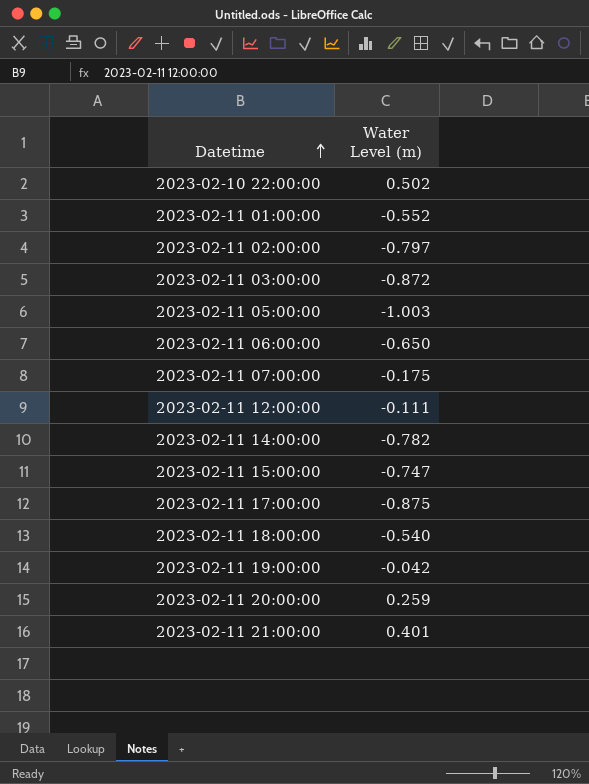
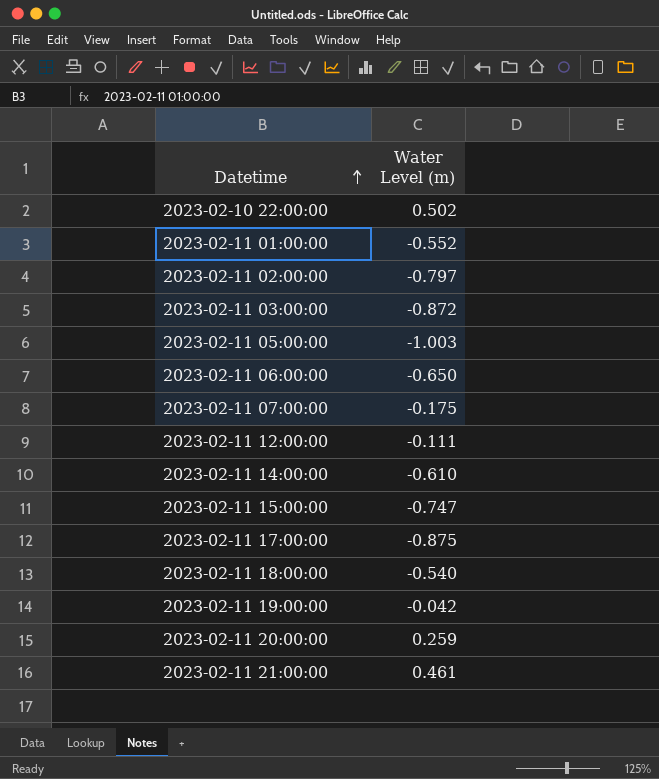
2023-02-11 14:00:00 | Water Level (m): -0.782 -> -0.610
2023-02-11 21:00:00 | Water Level (m): 0.401 -> 0.461

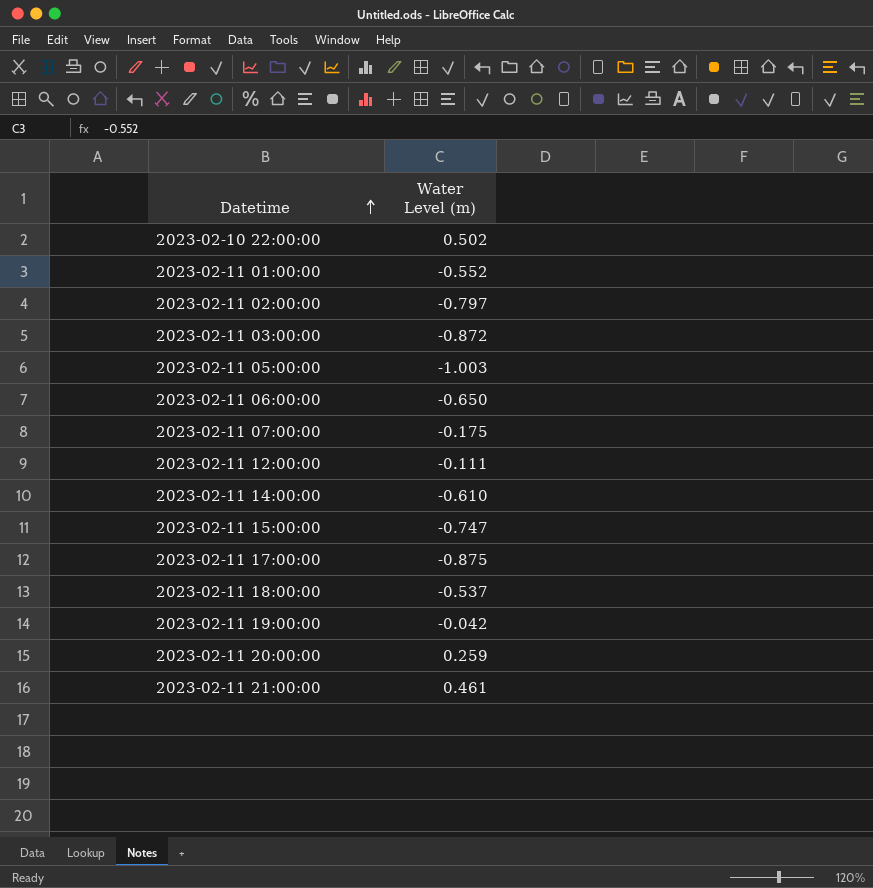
2023-02-11 18:00:00 | Water Level (m): -0.540 -> -0.537

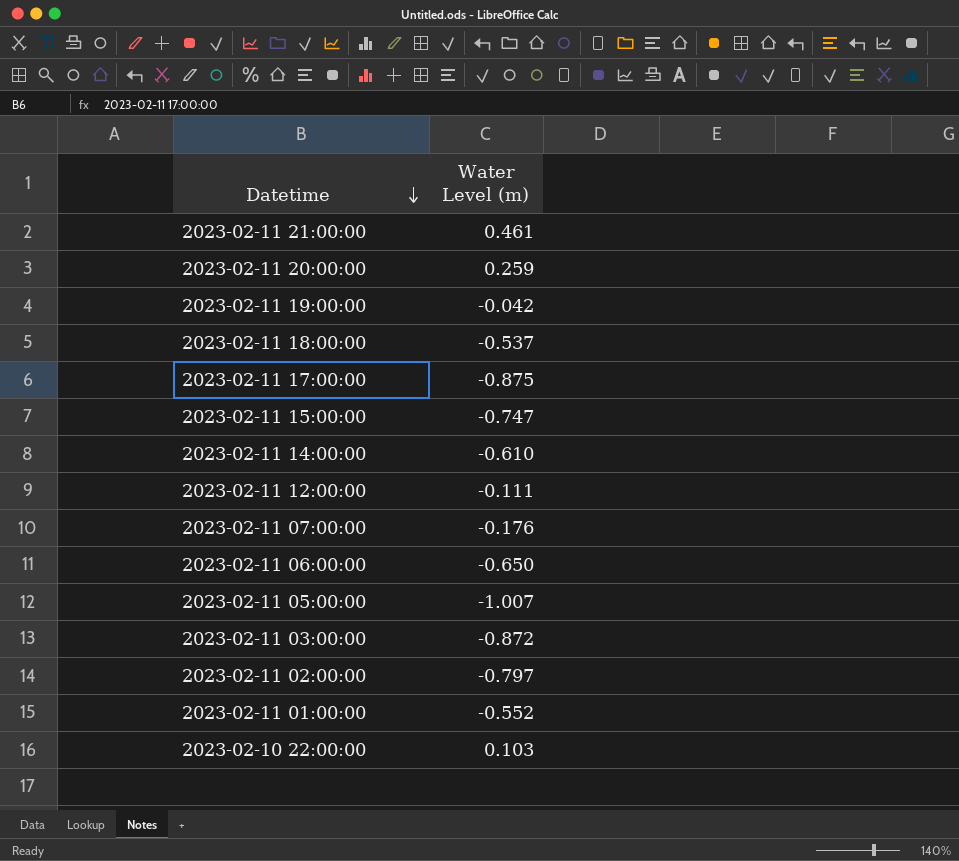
row order: Datetime ascending -> Datetime descending
2023-02-11 07:00:00 | Water Level (m): -0.175 -> -0.176
2023-02-11 05:00:00 | Water Level (m): -1.003 -> -1.007
2023-02-10 22:00:00 | Water Level (m): 0.502 -> 0.103

